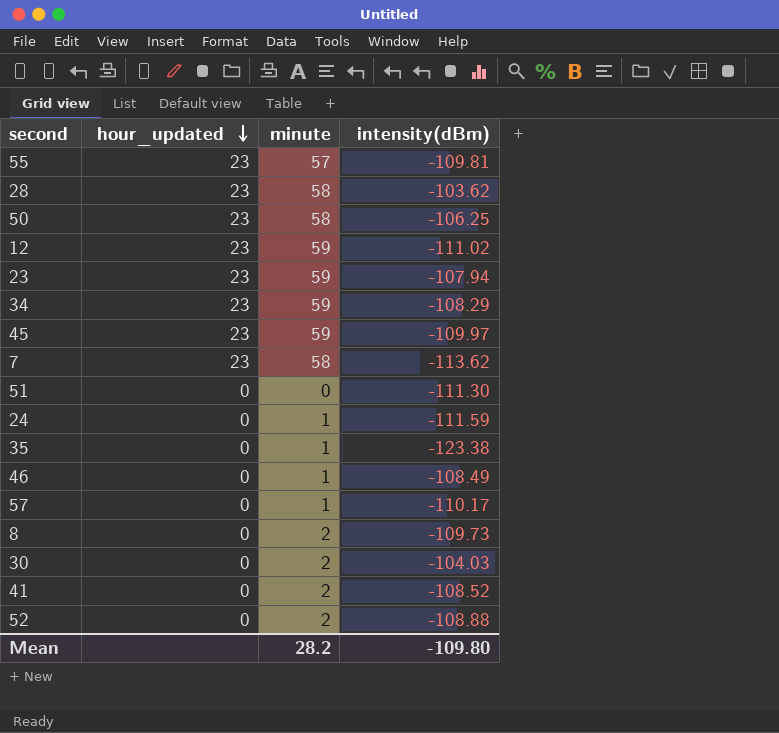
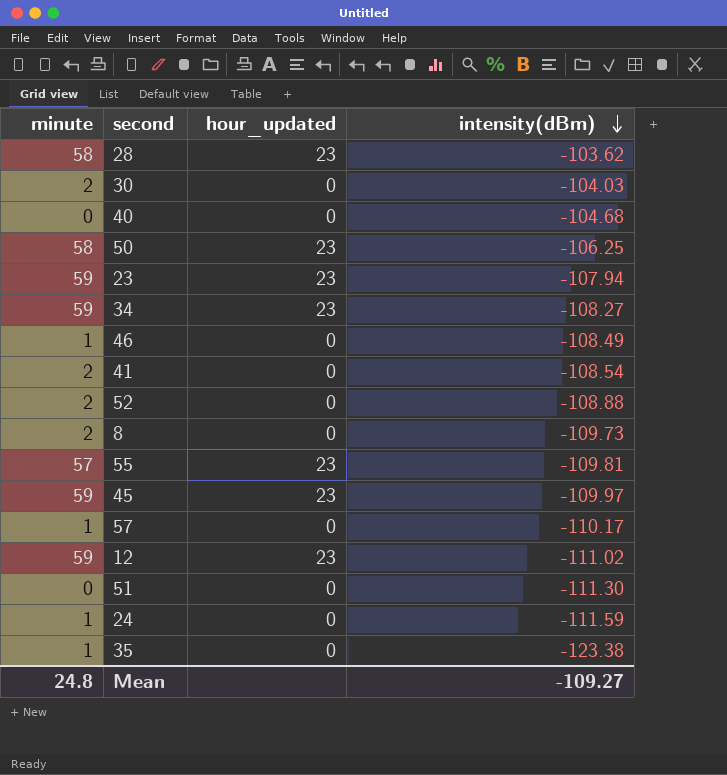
row order: hour_updated descending -> intensity(dBm) descending
column minute | position: 3 -> 1
row 7: 23 | 58 | -113.62 -> none
row 40: none -> 0 | 0 | -104.68
34 | intensity(dBm): -108.29 -> -108.27
41 | intensity(dBm): -108.52 -> -108.54
Mean | minute: 28.2 -> 24.8
Mean | intensity(dBm): -109.80 -> -109.27

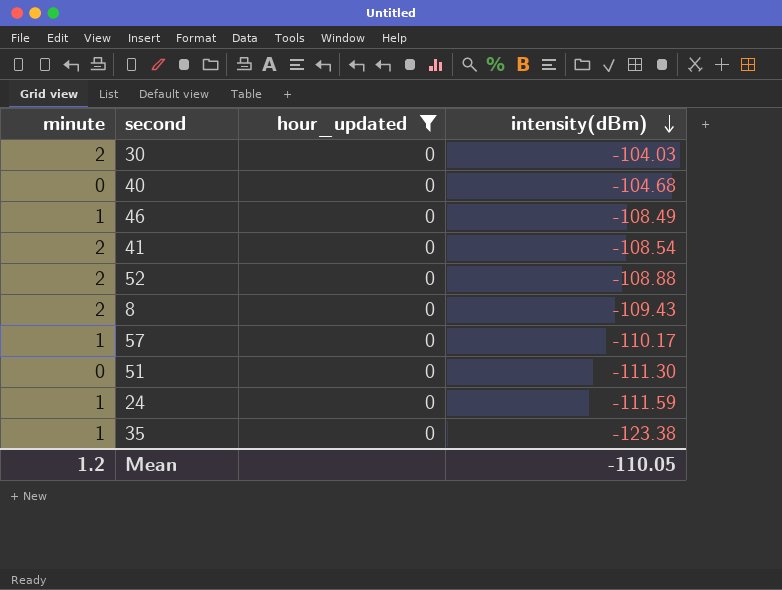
filter: none -> hour_updated = 0
8 | intensity(dBm): -109.73 -> -109.43
Mean | minute: 24.8 -> 1.2
Mean | intensity(dBm): -109.27 -> -110.05

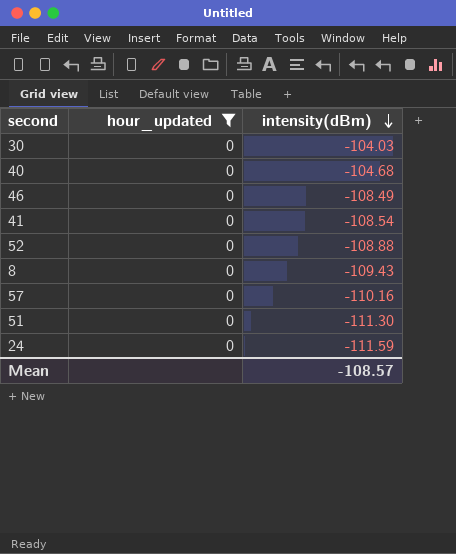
column minute | position: 1 -> none
row 35: 1 | 0 | -123.38 -> none
57 | intensity(dBm): -110.17 -> -110.16
Mean | intensity(dBm): -110.05 -> -108.57

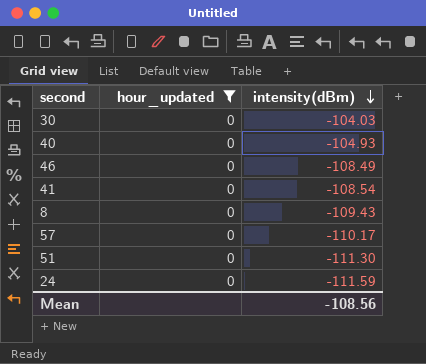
row 52: 0 | -108.88 -> none
40 | intensity(dBm): -104.68 -> -104.93
57 | intensity(dBm): -110.16 -> -110.17
Mean | intensity(dBm): -108.57 -> -108.56

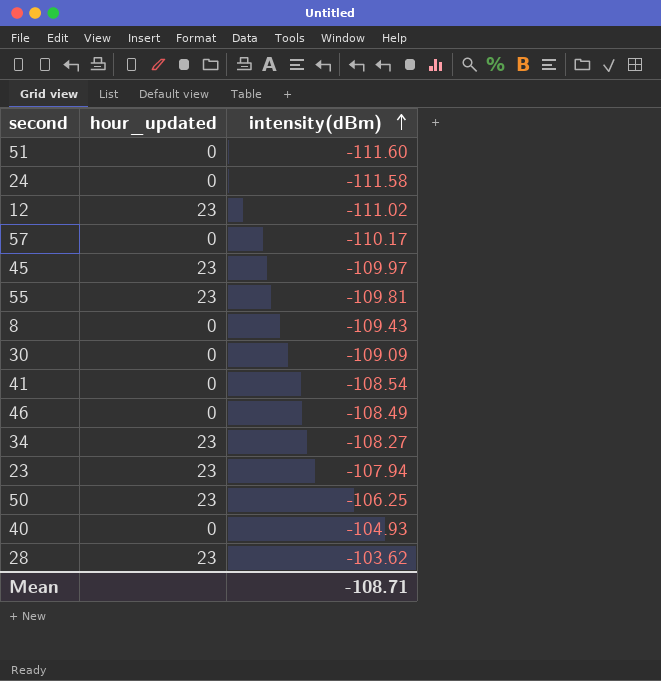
filter: hour_updated = 0 -> none
row order: intensity(dBm) descending -> intensity(dBm) ascending
51 | intensity(dBm): -111.30 -> -111.60
24 | intensity(dBm): -111.59 -> -111.58
30 | intensity(dBm): -104.03 -> -109.09
Mean | intensity(dBm): -108.56 -> -108.71

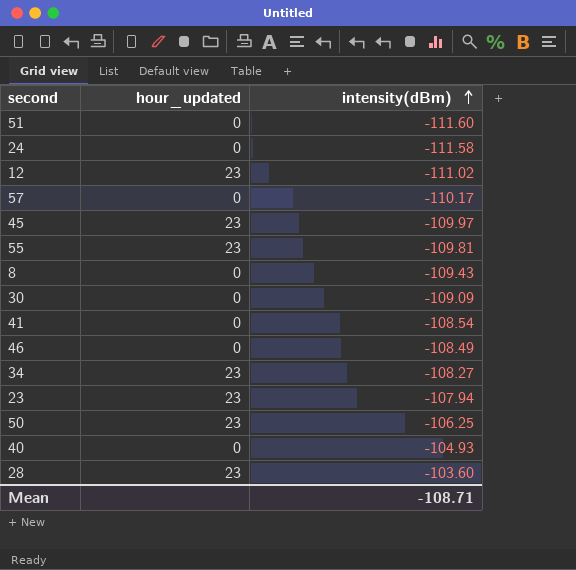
28 | intensity(dBm): -103.62 -> -103.60

